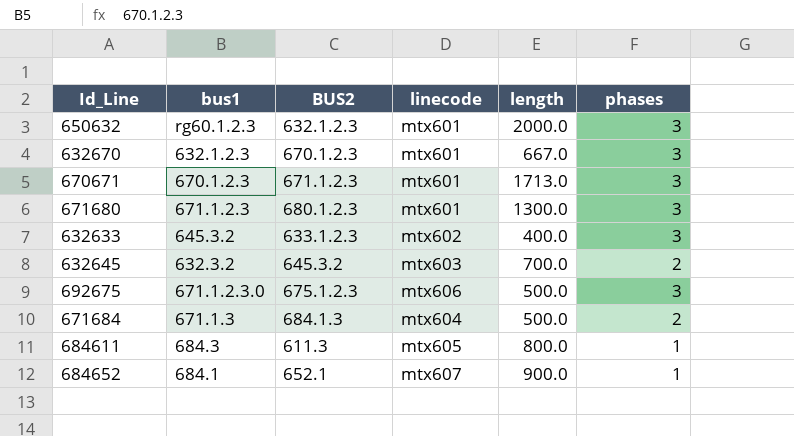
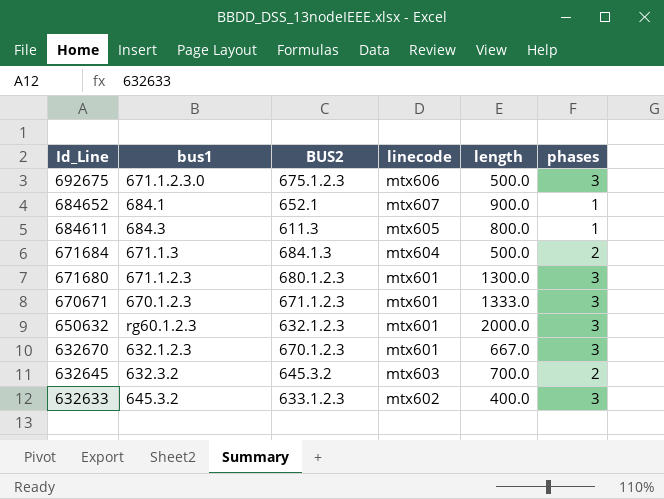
row order: none -> Id_Line descending
670671 | length: 1713.0 -> 1333.0

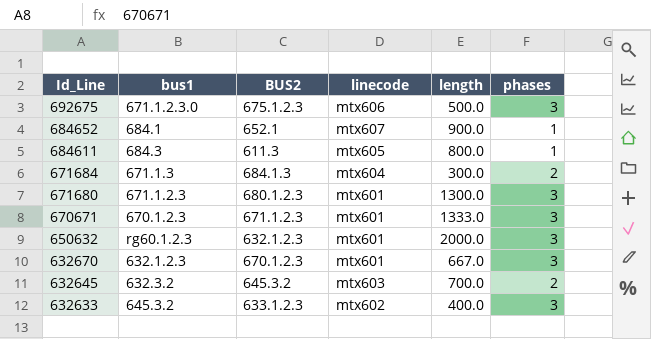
671684 | length: 500.0 -> 300.0

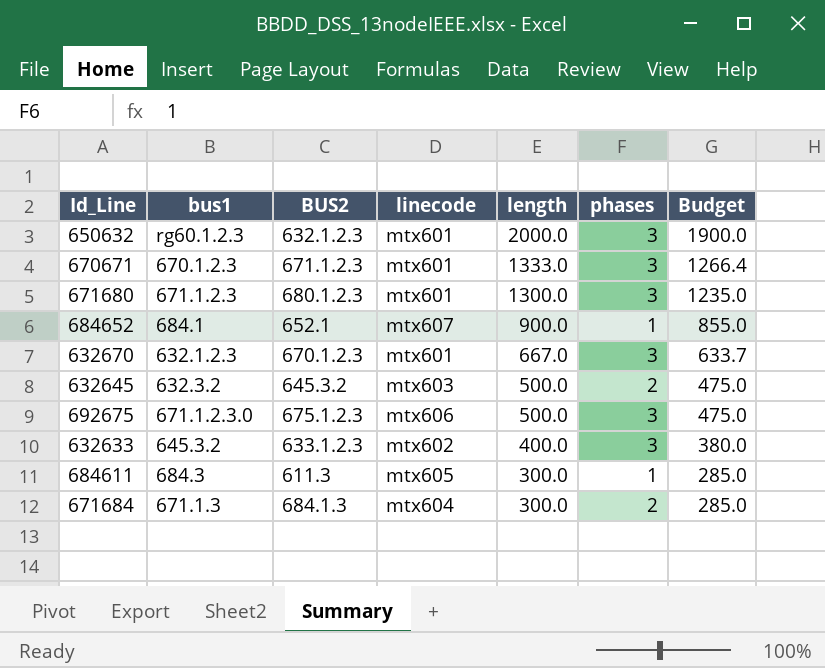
row order: Id_Line descending -> length descending
column Budget | formula: none -> [length] * 0.95
632645 | length: 700.0 -> 500.0
684611 | length: 800.0 -> 300.0

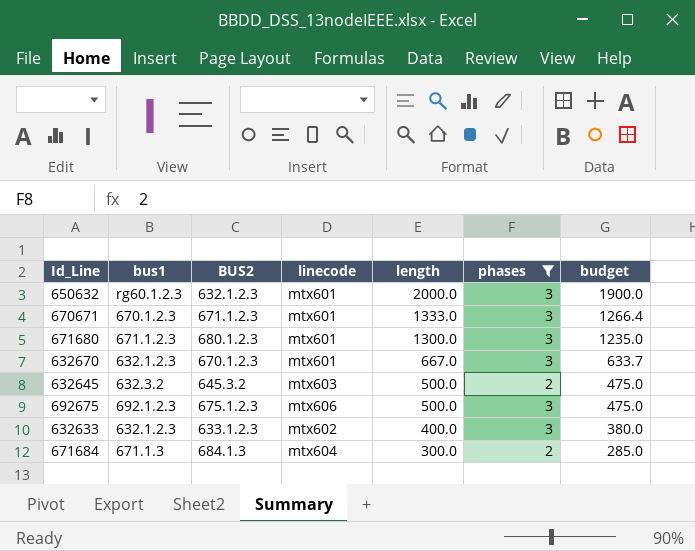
filter: none -> phases != 1
column name: Budget -> budget
692675 | bus1: 671.1.2.3.0 -> 692.1.2.3
632633 | bus1: 645.3.2 -> 632.1.2.3

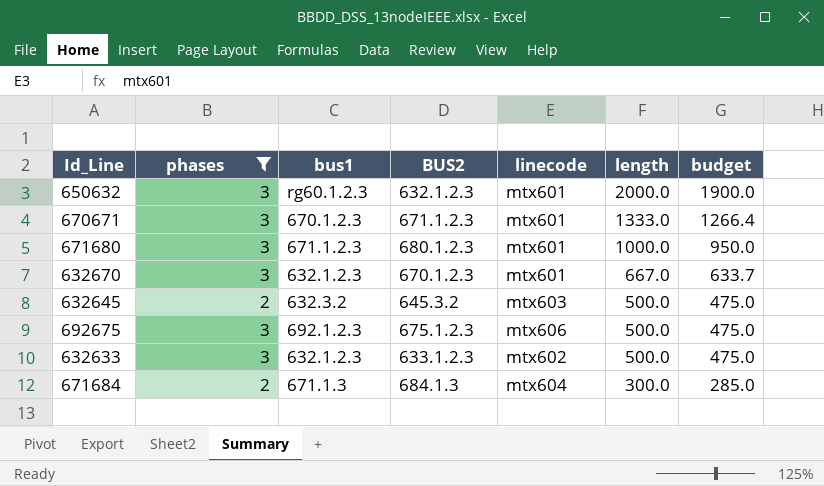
column phases | position: 6 -> 2
671680 | length: 1300.0 -> 1000.0
671680 | budget: 1235.0 -> 950.0
632633 | length: 400.0 -> 500.0
632633 | budget: 380.0 -> 475.0

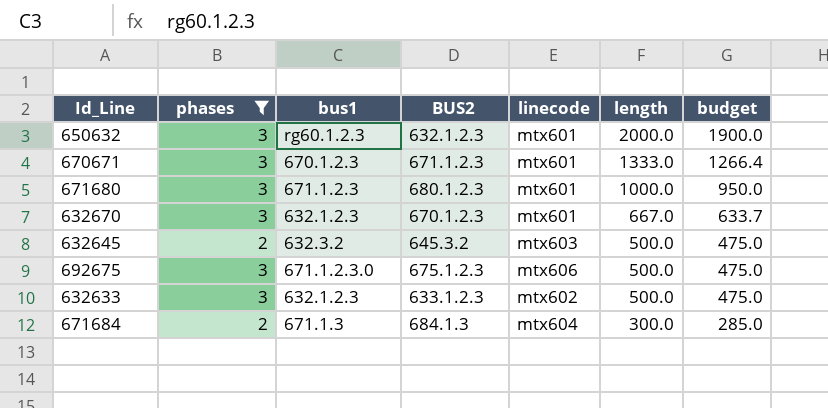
692675 | bus1: 692.1.2.3 -> 671.1.2.3.0

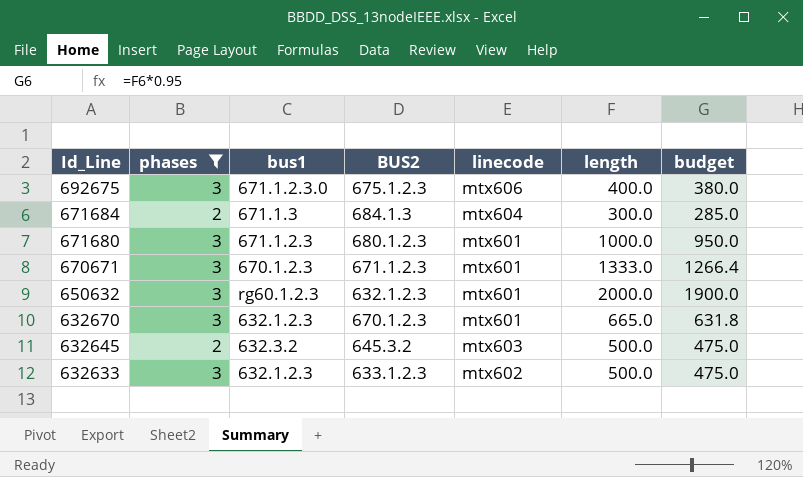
row order: length descending -> Id_Line descending
692675 | length: 500.0 -> 400.0
692675 | budget: 475.0 -> 380.0
632670 | length: 667.0 -> 665.0
632670 | budget: 633.7 -> 631.8

